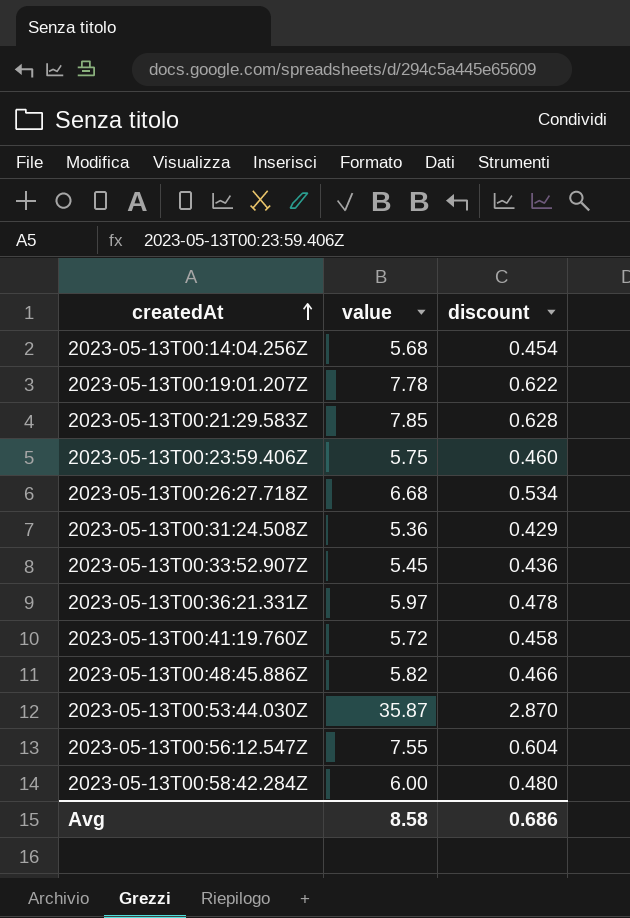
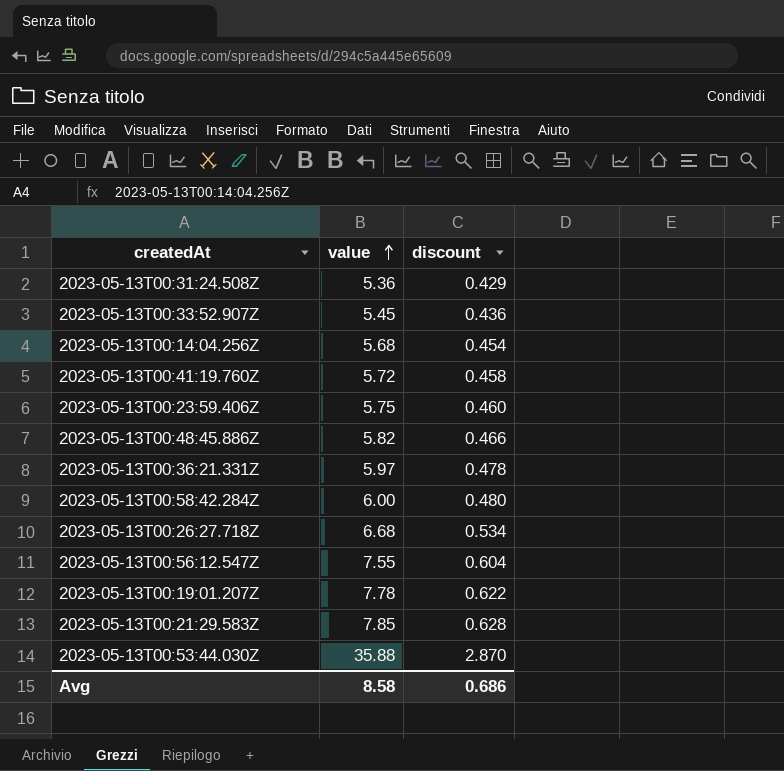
row order: createdAt ascending -> value ascending
2023-05-13T00:53:44.030Z | value: 35.87 -> 35.88

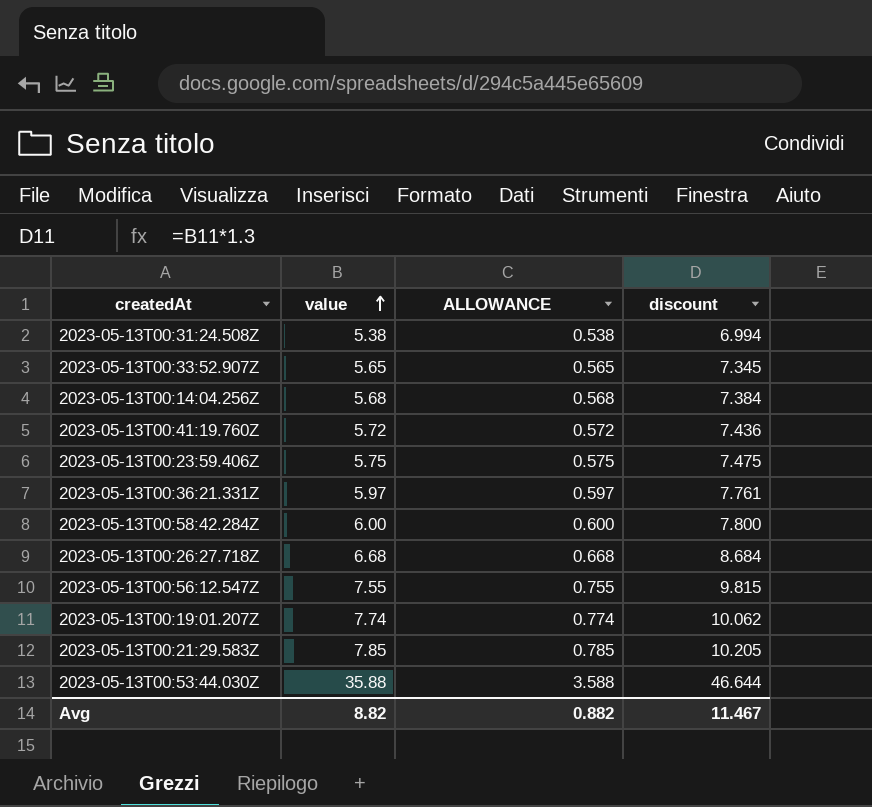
column ALLOWANCE | formula: none -> [value] * 0.1
column discount | formula: [value] * 0.08 -> [value] * 1.3
row 2023-05-13T00:48:45.886Z: 5.82 | 0.466 -> none
2023-05-13T00:31:24.508Z | value: 5.36 -> 5.38
2023-05-13T00:33:52.907Z | value: 5.45 -> 5.65
2023-05-13T00:19:01.207Z | value: 7.78 -> 7.74
Avg | value: 8.58 -> 8.82
Avg | discount: 0.686 -> 11.467

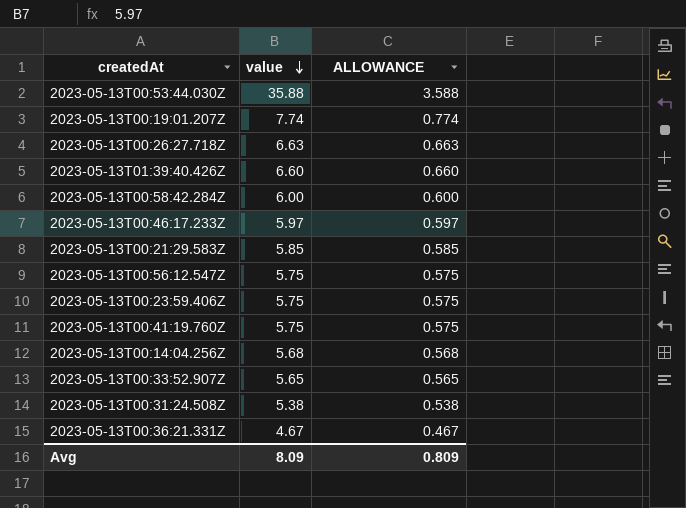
row order: value ascending -> value descending
column discount | formula: [value] * 1.3 -> none
2023-05-13T00:26:27.718Z | value: 6.68 -> 6.63
2023-05-13T00:26:27.718Z | ALLOWANCE: 0.668 -> 0.663
row 2023-05-13T01:39:40.426Z: none -> 6.60 | 0.660
row 2023-05-13T00:46:17.233Z: none -> 5.97 | 0.597
2023-05-13T00:21:29.583Z | value: 7.85 -> 5.85
2023-05-13T00:21:29.583Z | ALLOWANCE: 0.785 -> 0.585
2023-05-13T00:56:12.547Z | value: 7.55 -> 5.75
2023-05-13T00:56:12.547Z | ALLOWANCE: 0.755 -> 0.575
2023-05-13T00:41:19.760Z | value: 5.72 -> 5.75
2023-05-13T00:41:19.760Z | ALLOWANCE: 0.572 -> 0.575
2023-05-13T00:36:21.331Z | value: 5.97 -> 4.67
2023-05-13T00:36:21.331Z | ALLOWANCE: 0.597 -> 0.467
Avg | value: 8.82 -> 8.09
Avg | ALLOWANCE: 0.882 -> 0.809

